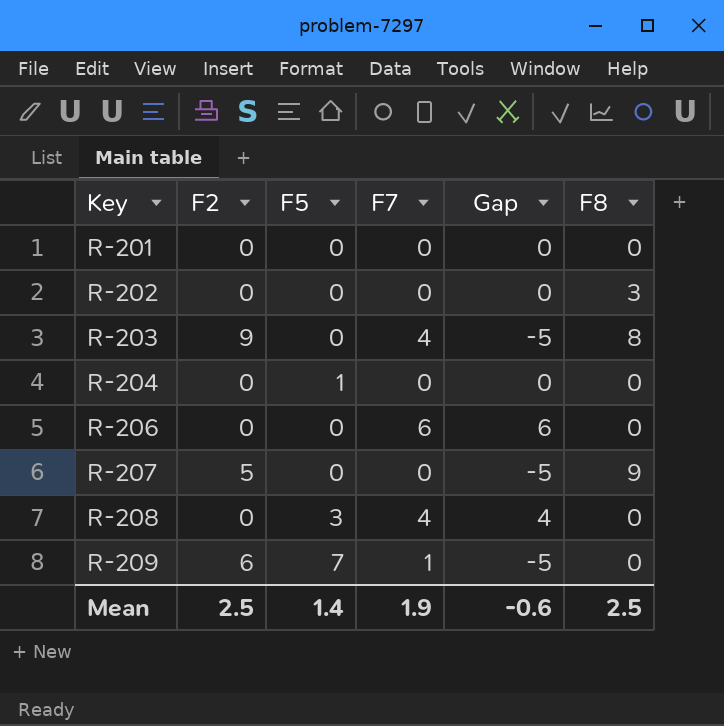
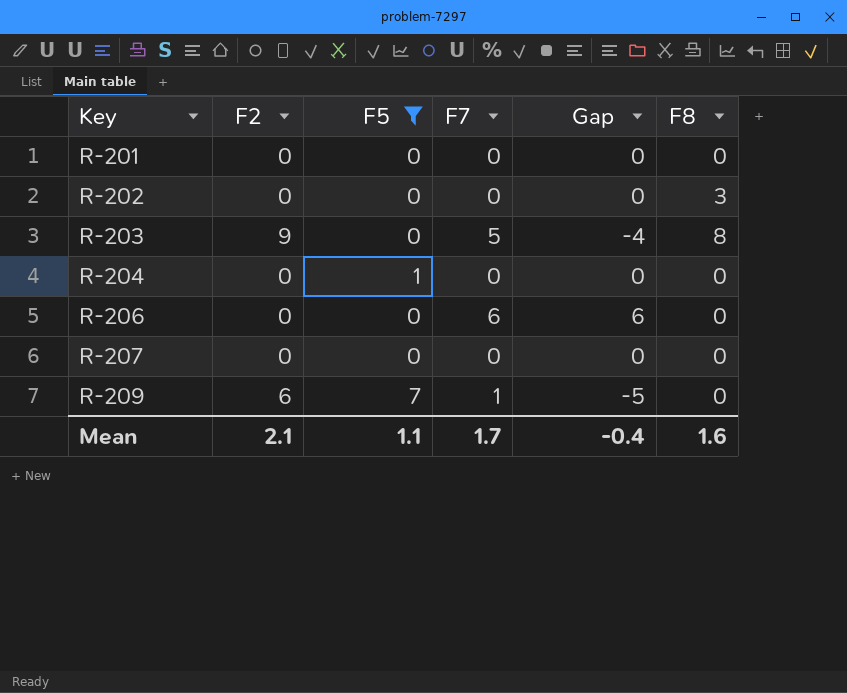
filter: none -> F5 != 3
R-203 | F7: 4 -> 5
R-203 | Gap: -5 -> -4
R-207 | F2: 5 -> 0
R-207 | Gap: -5 -> 0
R-207 | F8: 9 -> 0
Mean | F2: 2.5 -> 2.1
Mean | F5: 1.4 -> 1.1
Mean | F7: 1.9 -> 1.7
Mean | Gap: -0.6 -> -0.4
Mean | F8: 2.5 -> 1.6

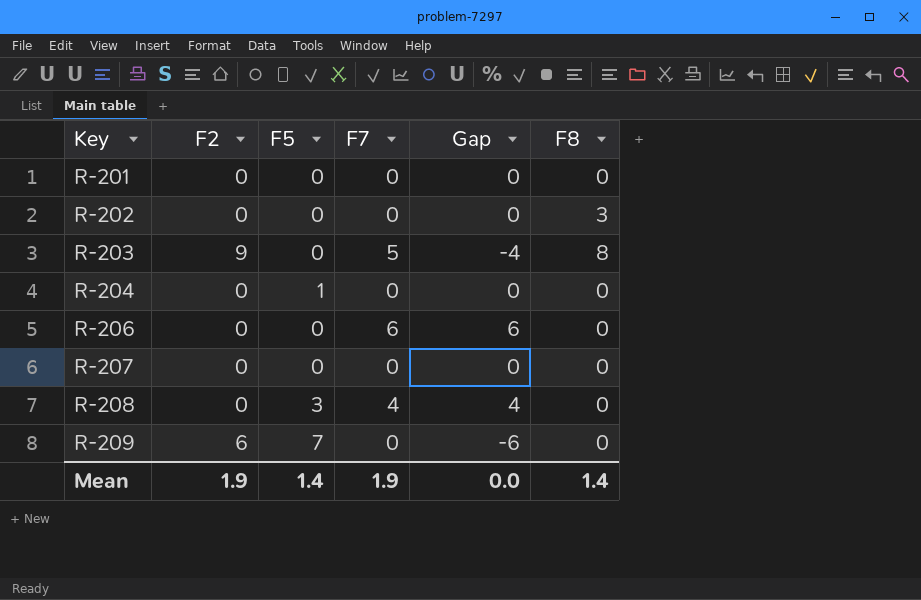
filter: F5 != 3 -> none
R-209 | F7: 1 -> 0
R-209 | Gap: -5 -> -6
Mean | F2: 2.1 -> 1.9
Mean | F5: 1.1 -> 1.4
Mean | F7: 1.7 -> 1.9
Mean | Gap: -0.4 -> 0.0
Mean | F8: 1.6 -> 1.4

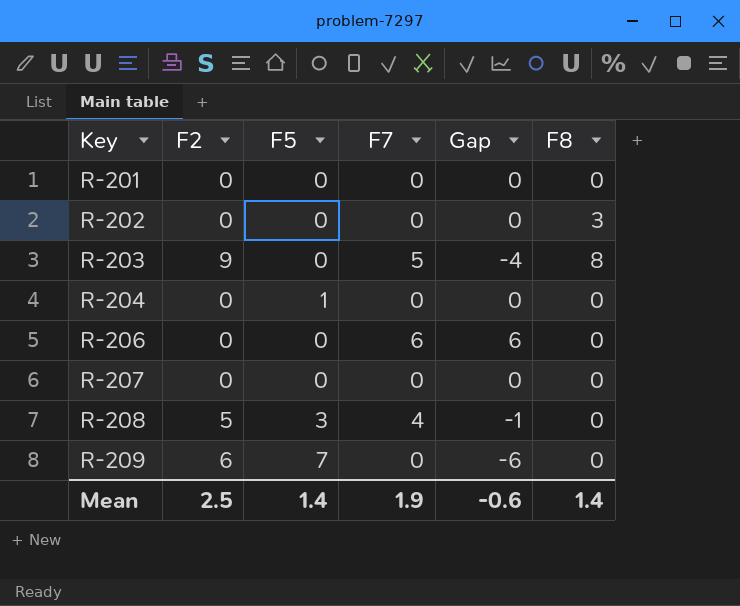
R-208 | F2: 0 -> 5
R-208 | Gap: 4 -> -1
Mean | F2: 1.9 -> 2.5
Mean | Gap: 0.0 -> -0.6

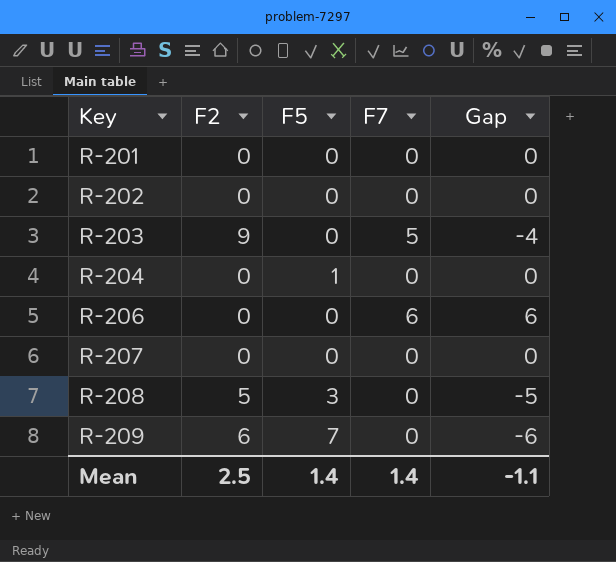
column F8 | position: 6 -> none
R-208 | F7: 4 -> 0
R-208 | Gap: -1 -> -5
Mean | F7: 1.9 -> 1.4
Mean | Gap: -0.6 -> -1.1

